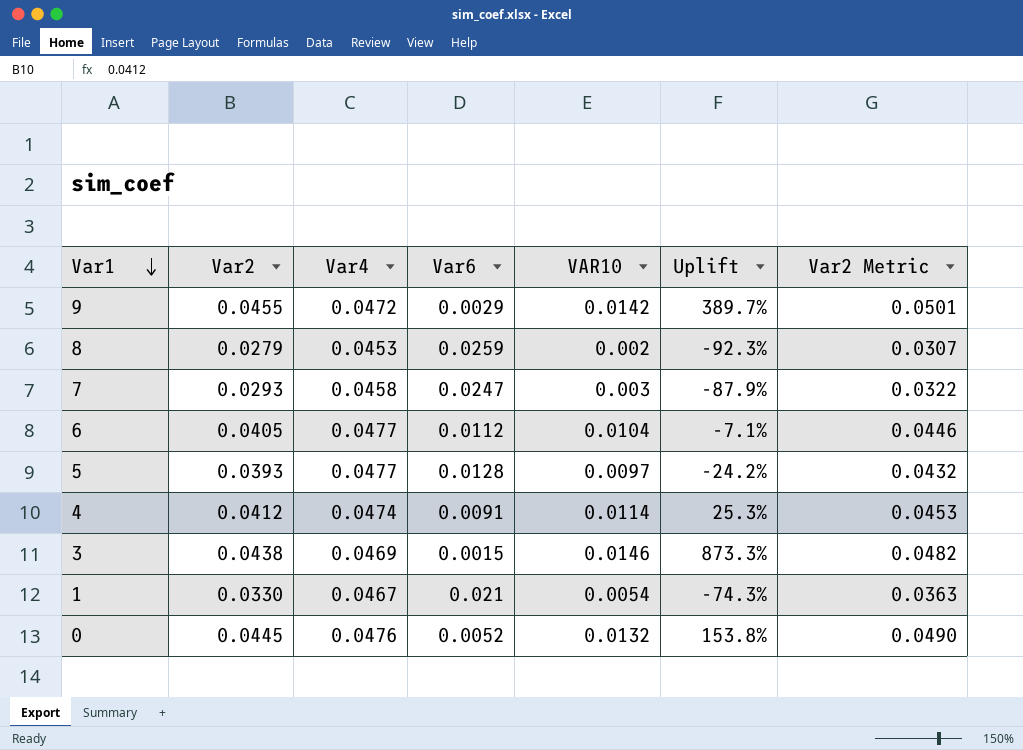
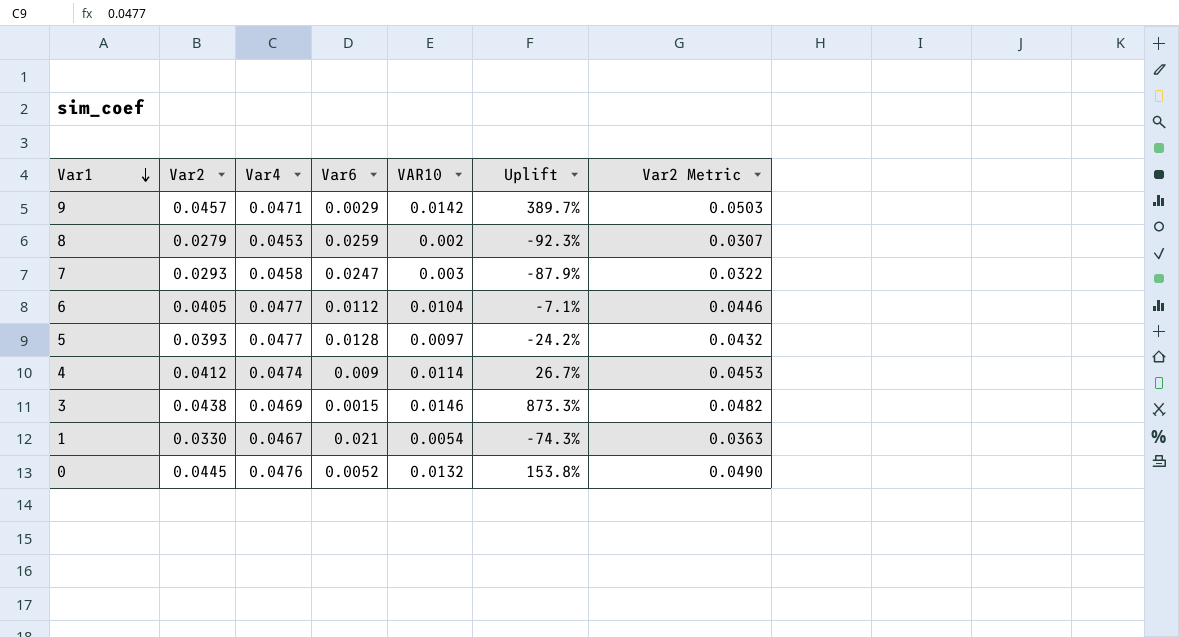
9 | Var2: 0.0455 -> 0.0457
9 | Var4: 0.0472 -> 0.0471
9 | Var2 Metric: 0.0501 -> 0.0503
4 | Var6: 0.0091 -> 0.009
4 | Uplift: 25.3% -> 26.7%

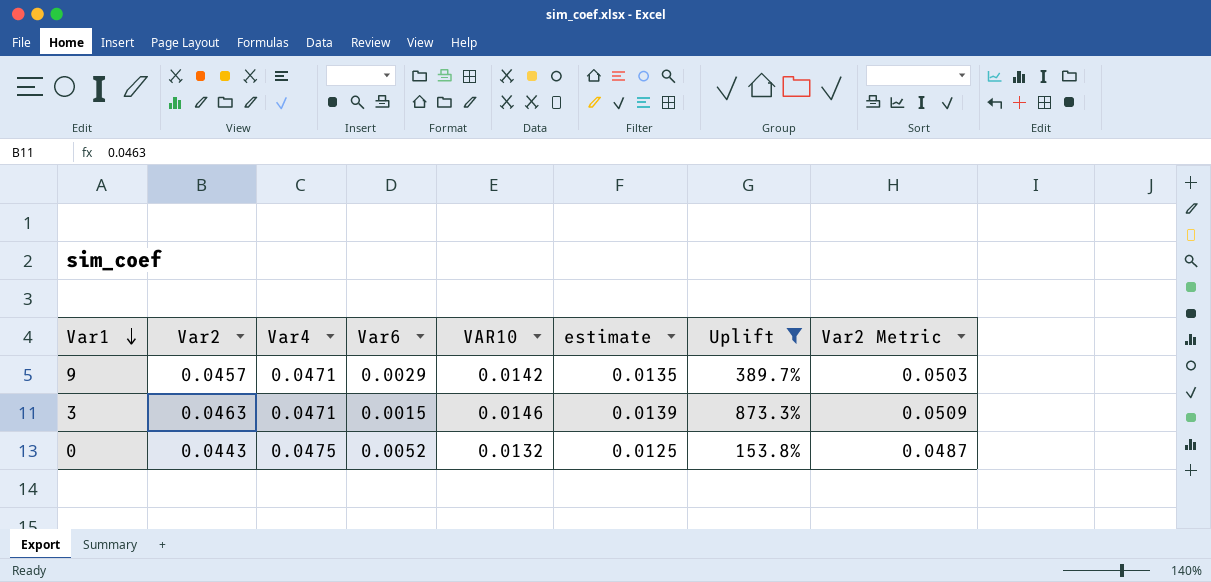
filter: none -> Uplift >= 153.8%
column estimate | formula: none -> [VAR10] * 0.95
3 | Var2: 0.0438 -> 0.0463
3 | Var4: 0.0469 -> 0.0471
3 | Var2 Metric: 0.0482 -> 0.0509
0 | Var2: 0.0445 -> 0.0443
0 | Var4: 0.0476 -> 0.0475
0 | Var2 Metric: 0.0490 -> 0.0487

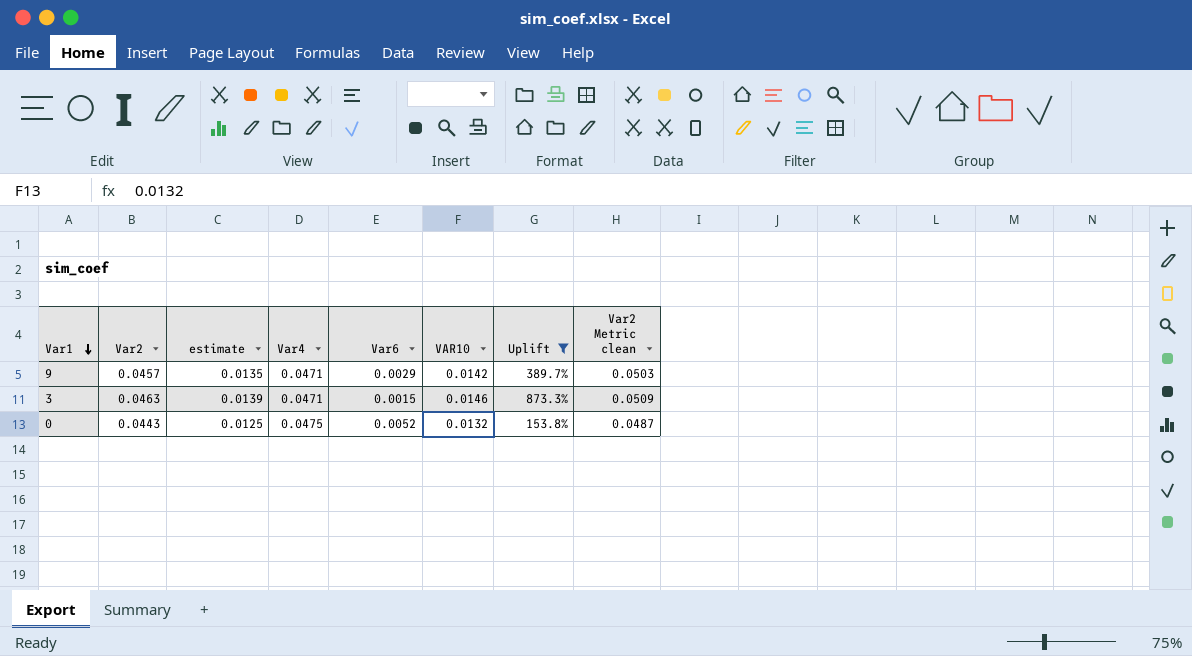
column estimate | position: 6 -> 3
column name: Var2 Metric -> Var2 Metric clean

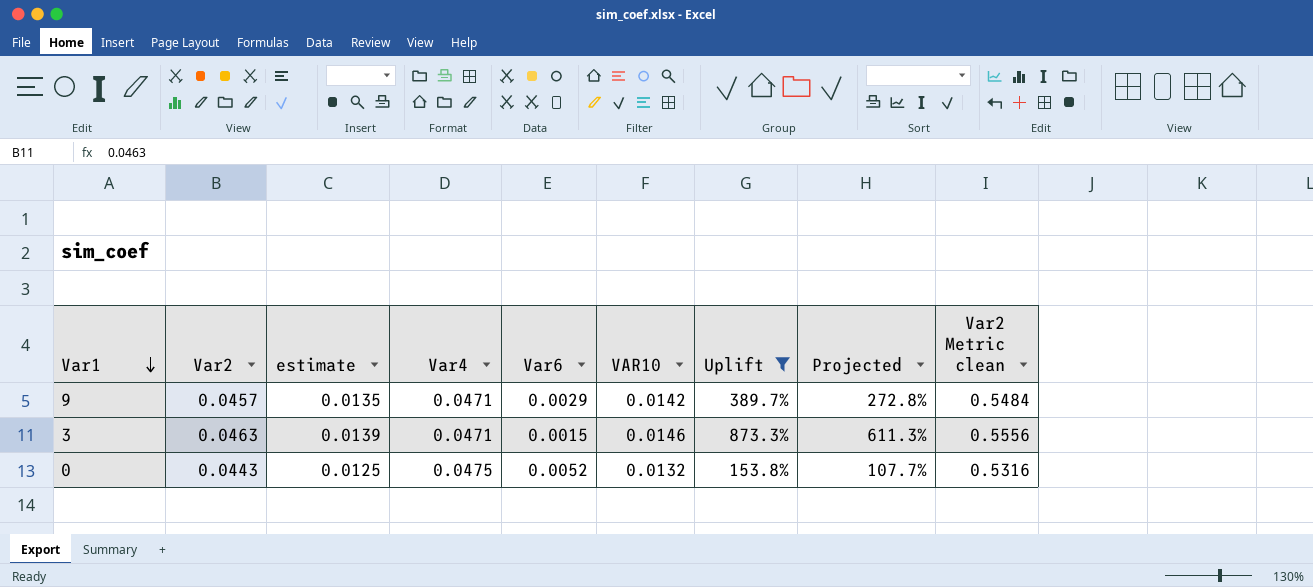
column Projected | formula: none -> [Uplift] * 0.7
column Var2 Metric clean | formula: [Var2] * 1.1 -> [Var2] * 12

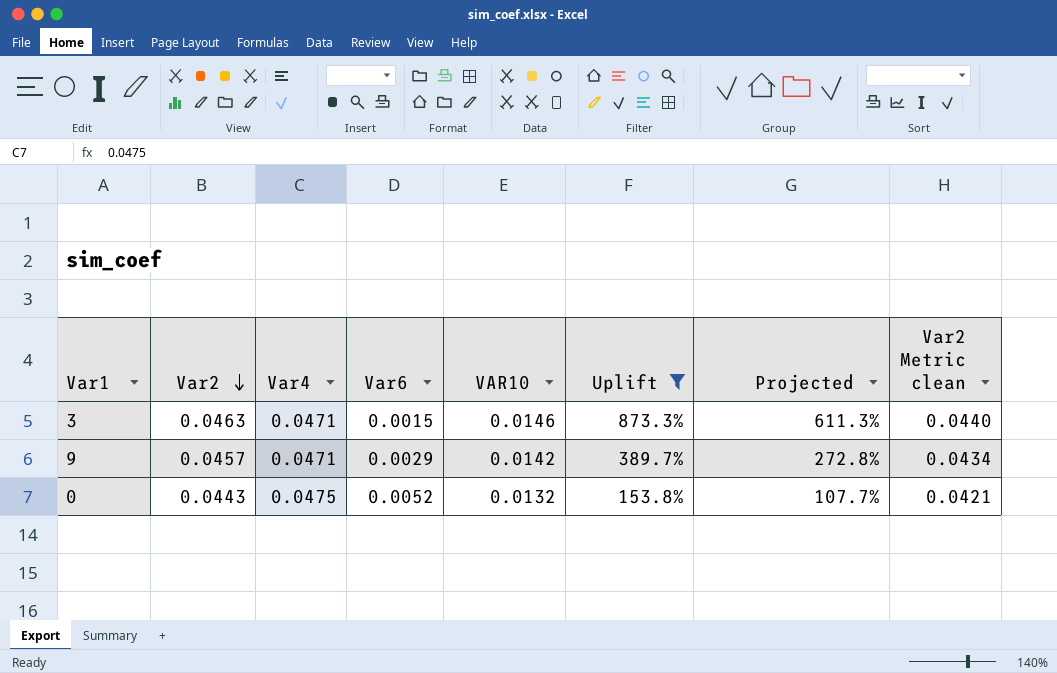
row order: Var1 descending -> Var2 descending
column estimate | formula: [VAR10] * 0.95 -> none
column Var2 Metric clean | formula: [Var2] * 12 -> [Var2] * 0.95

